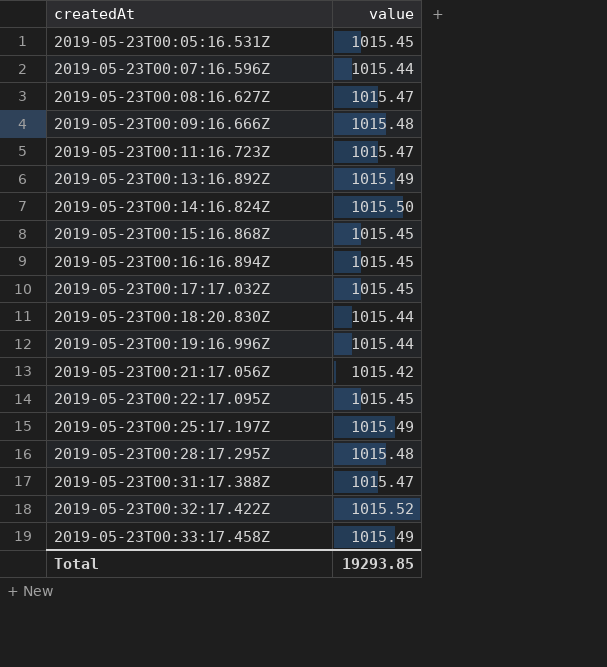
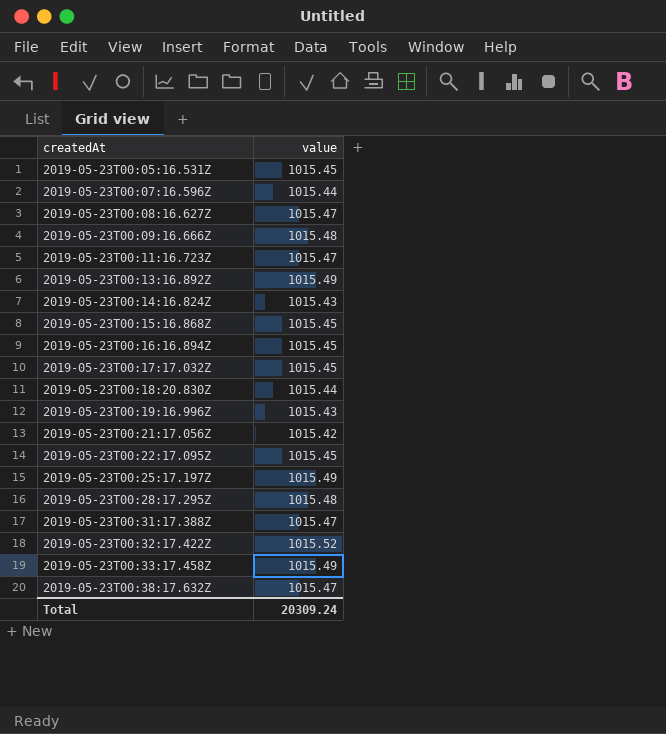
2019-05-23T00:14:16.824Z | value: 1015.50 -> 1015.43
2019-05-23T00:19:16.996Z | value: 1015.44 -> 1015.43
row 2019-05-23T00:38:17.632Z: none -> 1015.47
Total | value: 19293.85 -> 20309.24

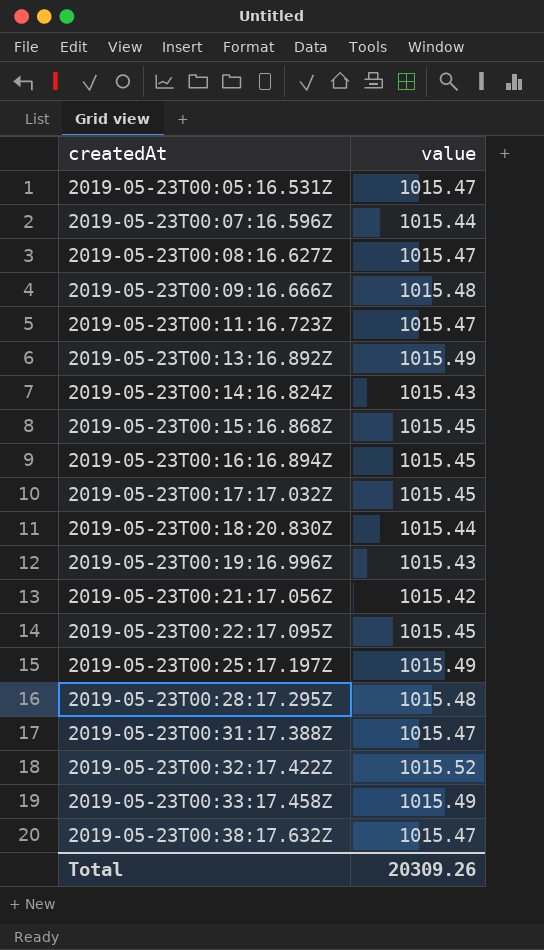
2019-05-23T00:05:16.531Z | value: 1015.45 -> 1015.47
Total | value: 20309.24 -> 20309.26

